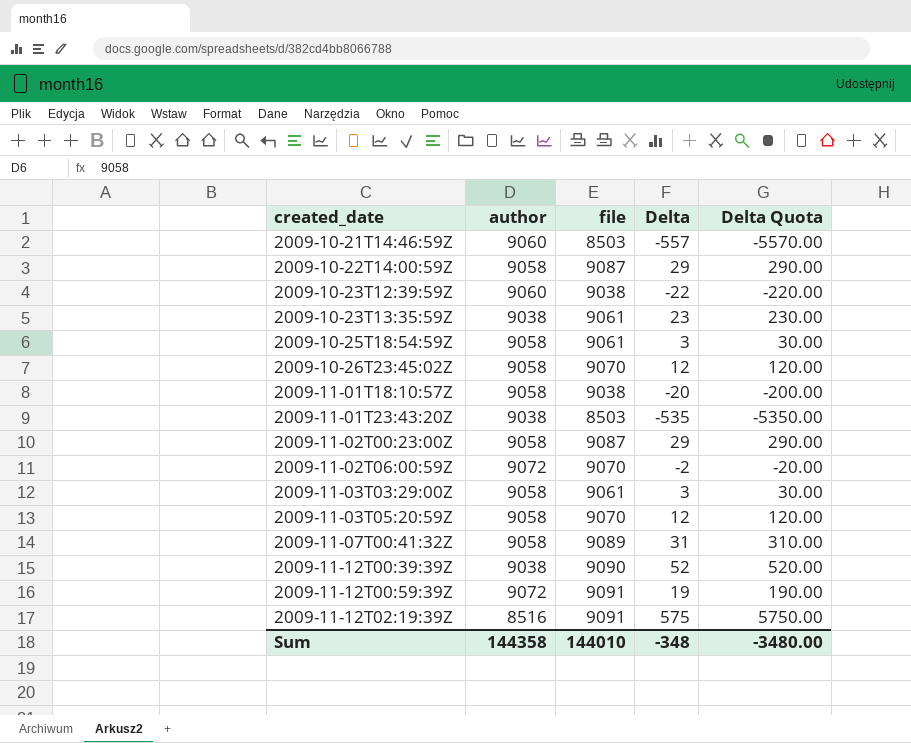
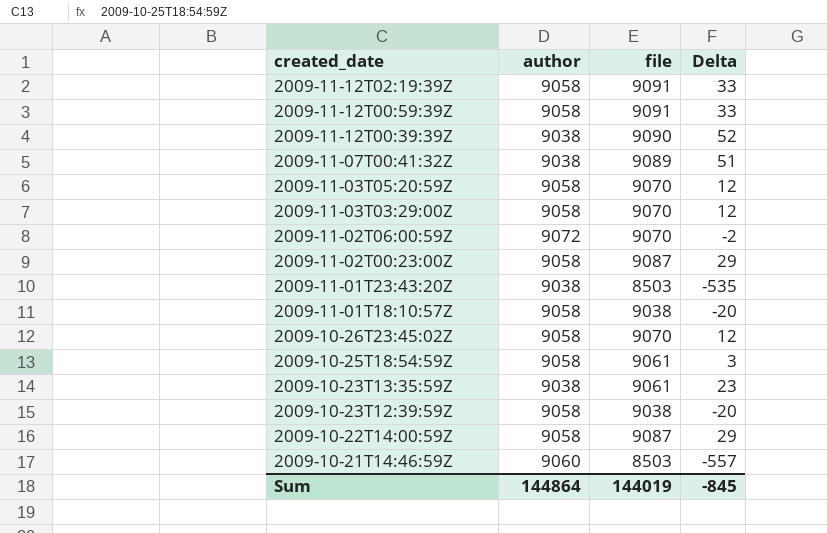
row order: created_date ascending -> created_date descending
column Delta Quota | formula: [Delta] * 10 -> none
2009-11-12T02:19:39Z | author: 8516 -> 9058
2009-11-12T02:19:39Z | Delta: 575 -> 33
2009-11-12T00:59:39Z | author: 9072 -> 9058
2009-11-12T00:59:39Z | Delta: 19 -> 33
2009-11-07T00:41:32Z | author: 9058 -> 9038
2009-11-07T00:41:32Z | Delta: 31 -> 51
2009-11-03T03:29:00Z | file: 9061 -> 9070
2009-11-03T03:29:00Z | Delta: 3 -> 12
2009-10-23T12:39:59Z | author: 9060 -> 9058
2009-10-23T12:39:59Z | Delta: -22 -> -20
Sum | author: 144358 -> 144864
Sum | file: 144010 -> 144019
Sum | Delta: -348 -> -845

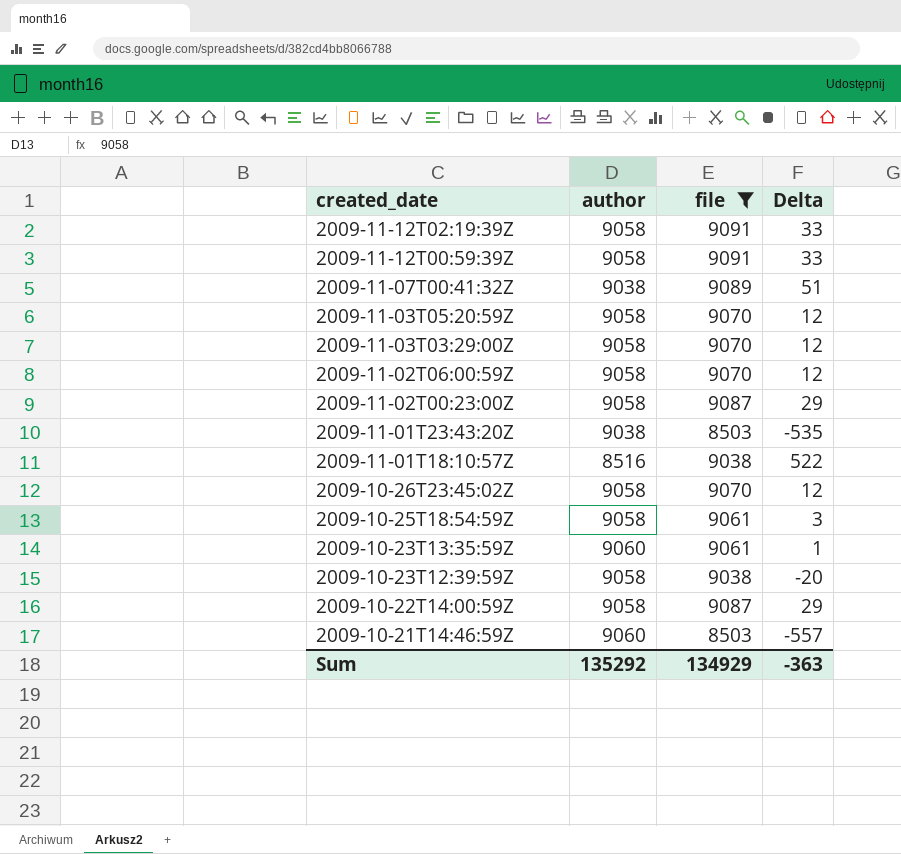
filter: none -> file != 9090
2009-11-02T06:00:59Z | author: 9072 -> 9058
2009-11-02T06:00:59Z | Delta: -2 -> 12
2009-11-01T18:10:57Z | author: 9058 -> 8516
2009-11-01T18:10:57Z | Delta: -20 -> 522
2009-10-23T13:35:59Z | author: 9038 -> 9060
2009-10-23T13:35:59Z | Delta: 23 -> 1
Sum | author: 144864 -> 135292
Sum | file: 144019 -> 134929
Sum | Delta: -845 -> -363

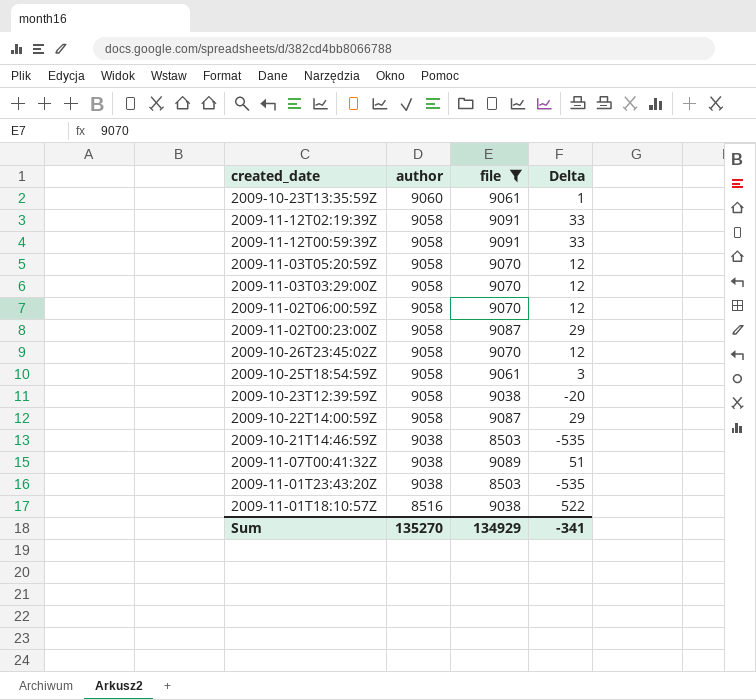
row order: created_date descending -> author descending
2009-10-21T14:46:59Z | author: 9060 -> 9038
2009-10-21T14:46:59Z | Delta: -557 -> -535
Sum | author: 135292 -> 135270
Sum | Delta: -363 -> -341

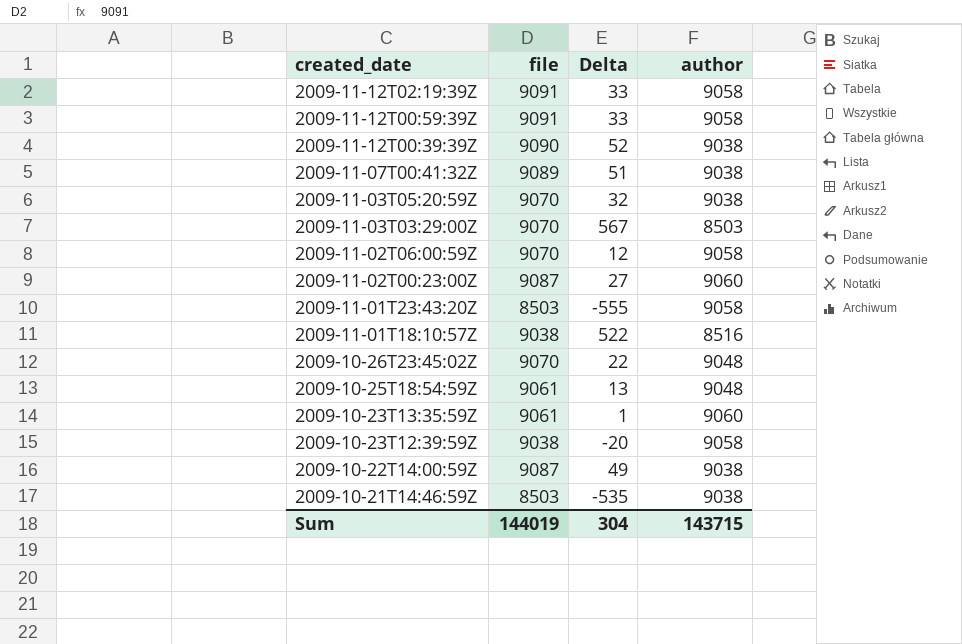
filter: file != 9090 -> none
row order: author descending -> created_date descending
column author | position: 2 -> 4
2009-11-03T05:20:59Z | Delta: 12 -> 32
2009-11-03T05:20:59Z | author: 9058 -> 9038
2009-11-03T03:29:00Z | Delta: 12 -> 567
2009-11-03T03:29:00Z | author: 9058 -> 8503
2009-11-02T00:23:00Z | Delta: 29 -> 27
2009-11-02T00:23:00Z | author: 9058 -> 9060
2009-11-01T23:43:20Z | Delta: -535 -> -555
2009-11-01T23:43:20Z | author: 9038 -> 9058
2009-10-26T23:45:02Z | Delta: 12 -> 22
2009-10-26T23:45:02Z | author: 9058 -> 9048
2009-10-25T18:54:59Z | Delta: 3 -> 13
2009-10-25T18:54:59Z | author: 9058 -> 9048
2009-10-22T14:00:59Z | Delta: 29 -> 49
2009-10-22T14:00:59Z | author: 9058 -> 9038
Sum | file: 134929 -> 144019
Sum | Delta: -341 -> 304
Sum | author: 135270 -> 143715

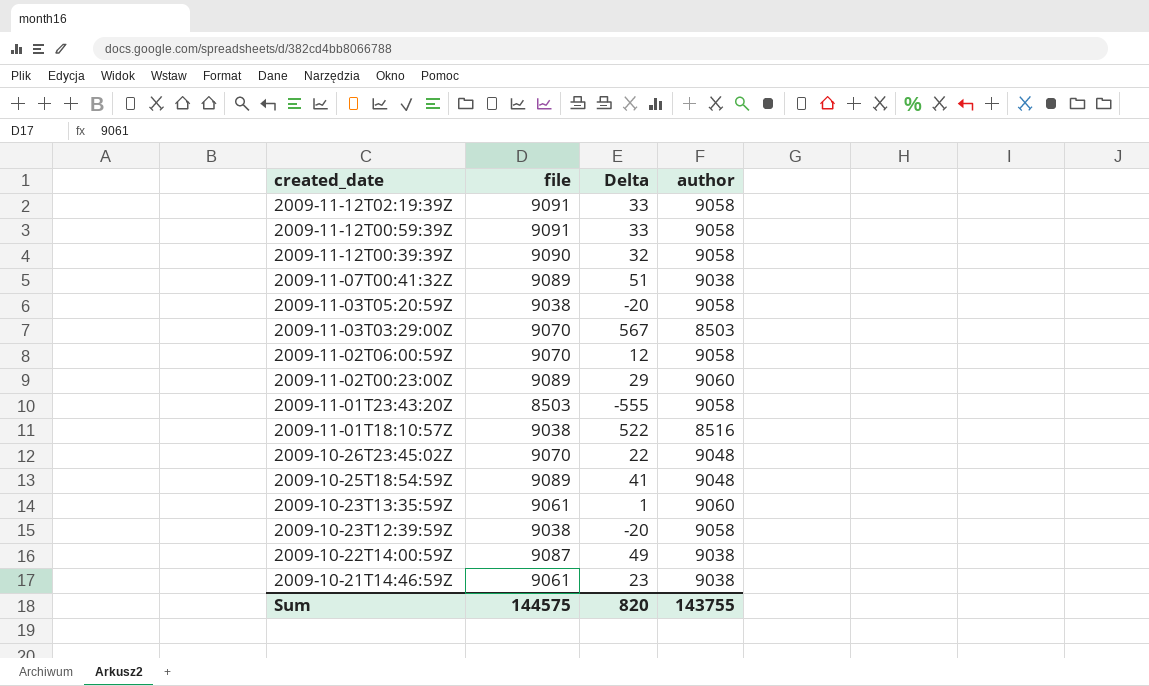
2009-11-12T00:39:39Z | Delta: 52 -> 32
2009-11-12T00:39:39Z | author: 9038 -> 9058
2009-11-03T05:20:59Z | file: 9070 -> 9038
2009-11-03T05:20:59Z | Delta: 32 -> -20
2009-11-03T05:20:59Z | author: 9038 -> 9058
2009-11-02T00:23:00Z | file: 9087 -> 9089
2009-11-02T00:23:00Z | Delta: 27 -> 29
2009-10-25T18:54:59Z | file: 9061 -> 9089
2009-10-25T18:54:59Z | Delta: 13 -> 41
2009-10-21T14:46:59Z | file: 8503 -> 9061
2009-10-21T14:46:59Z | Delta: -535 -> 23
Sum | file: 144019 -> 144575
Sum | Delta: 304 -> 820
Sum | author: 143715 -> 143755

